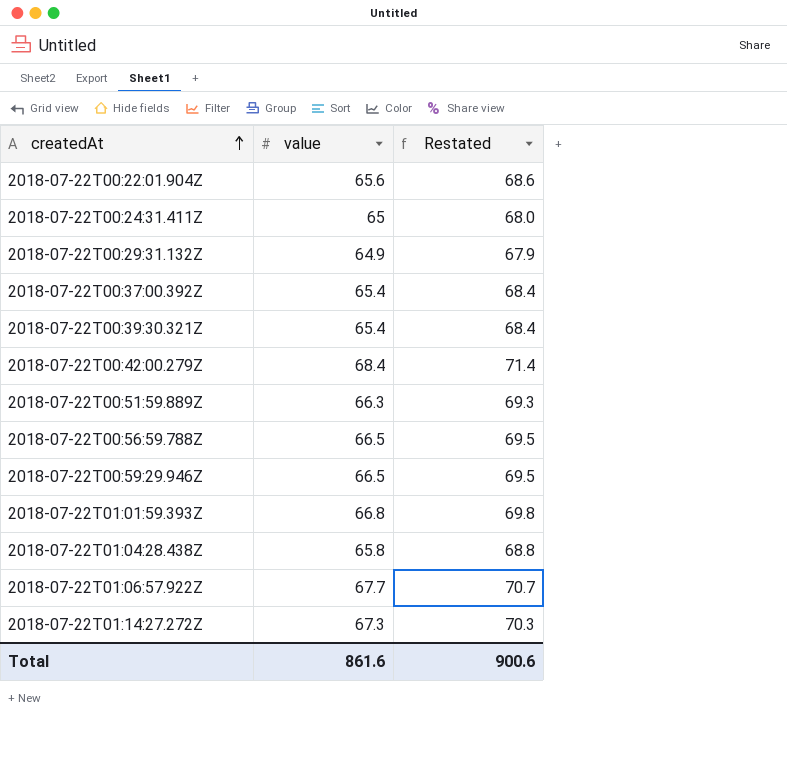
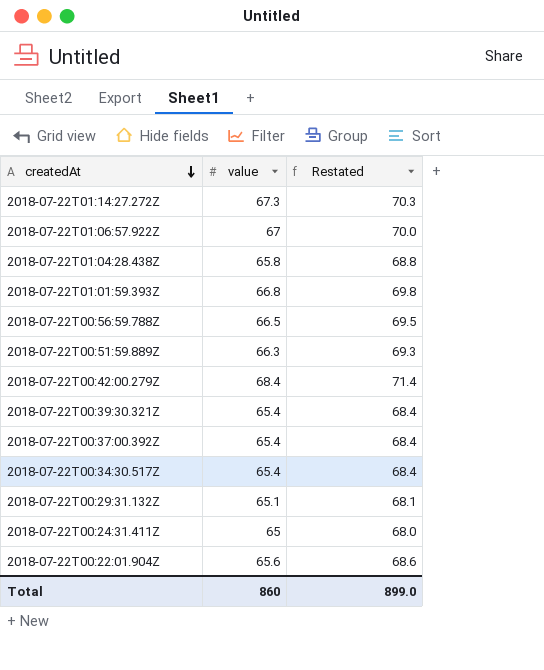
row order: createdAt ascending -> createdAt descending
row 2018-07-22T00:59:29.946Z: 66.5 | 69.5 -> none
2018-07-22T01:06:57.922Z | value: 67.7 -> 67
2018-07-22T01:06:57.922Z | Restated: 70.7 -> 70.0
row 2018-07-22T00:34:30.517Z: none -> 65.4 | 68.4
2018-07-22T00:29:31.132Z | value: 64.9 -> 65.1
2018-07-22T00:29:31.132Z | Restated: 67.9 -> 68.1
Total | value: 861.6 -> 860
Total | Restated: 900.6 -> 899.0

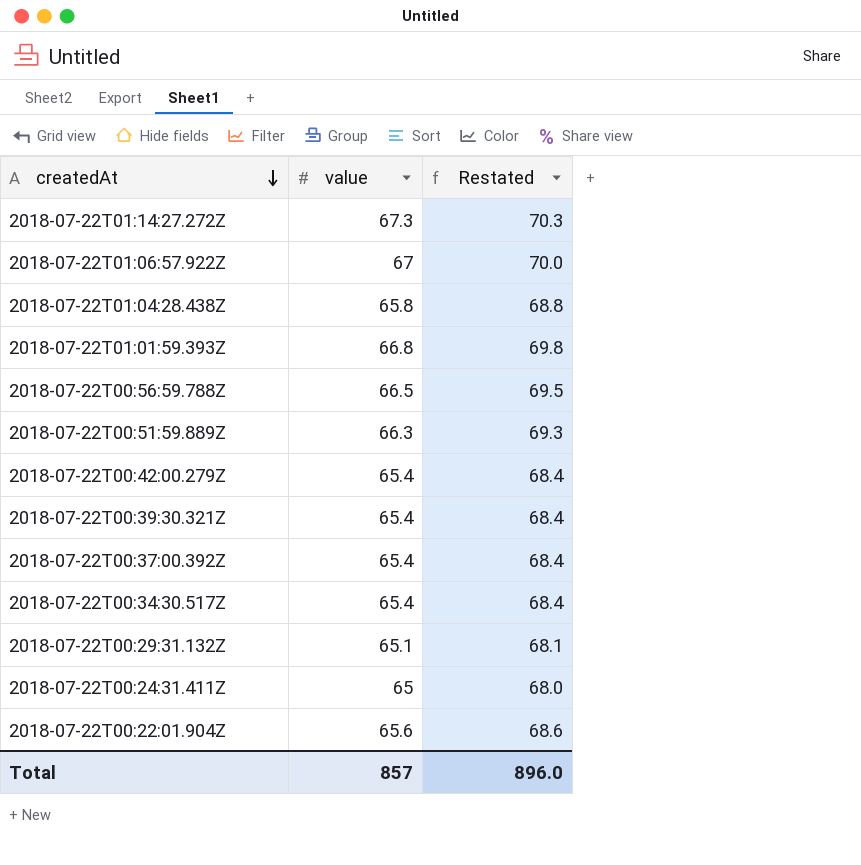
2018-07-22T00:42:00.279Z | value: 68.4 -> 65.4
2018-07-22T00:42:00.279Z | Restated: 71.4 -> 68.4
Total | value: 860 -> 857
Total | Restated: 899.0 -> 896.0

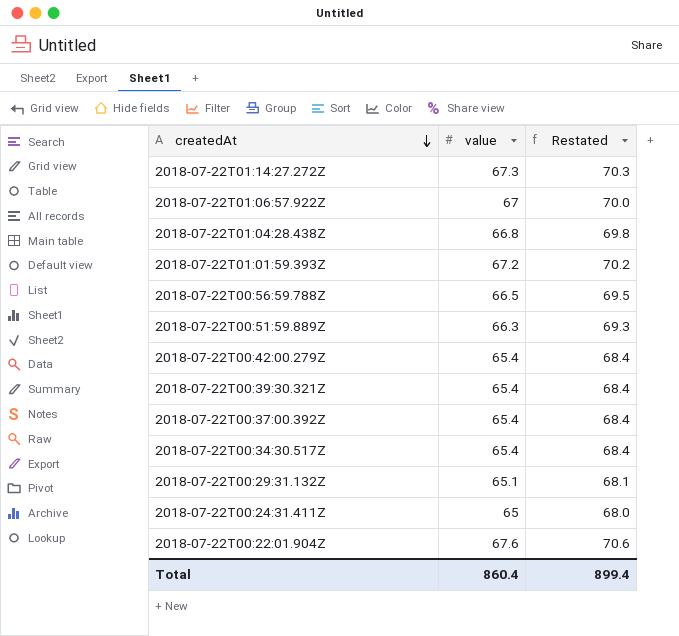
2018-07-22T01:04:28.438Z | value: 65.8 -> 66.8
2018-07-22T01:04:28.438Z | Restated: 68.8 -> 69.8
2018-07-22T01:01:59.393Z | value: 66.8 -> 67.2
2018-07-22T01:01:59.393Z | Restated: 69.8 -> 70.2
2018-07-22T00:22:01.904Z | value: 65.6 -> 67.6
2018-07-22T00:22:01.904Z | Restated: 68.6 -> 70.6
Total | value: 857 -> 860.4
Total | Restated: 896.0 -> 899.4

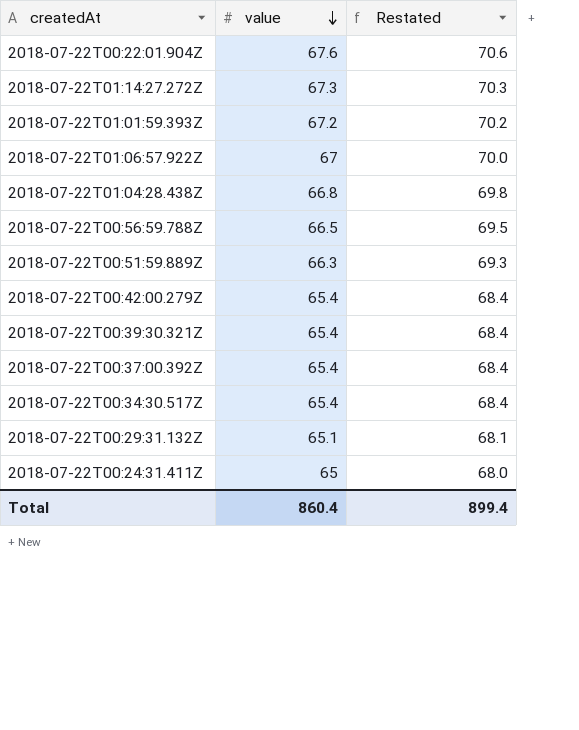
row order: createdAt descending -> value descending

